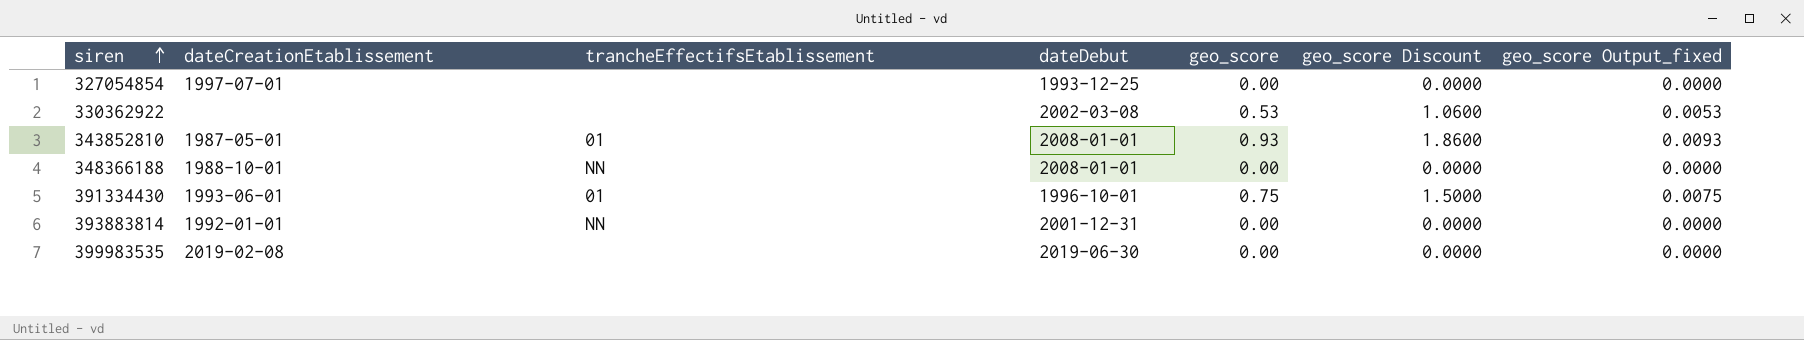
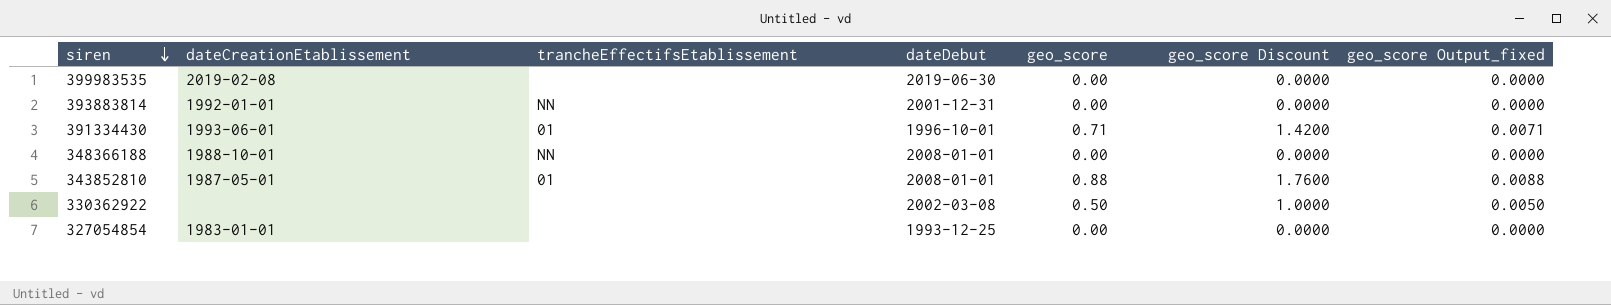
row order: siren ascending -> siren descending
391334430 | geo_score: 0.75 -> 0.71
391334430 | geo_score Discount: 1.5000 -> 1.4200
391334430 | geo_score Output_fixed: 0.0075 -> 0.0071
343852810 | geo_score: 0.93 -> 0.88
343852810 | geo_score Discount: 1.8600 -> 1.7600
343852810 | geo_score Output_fixed: 0.0093 -> 0.0088
330362922 | geo_score: 0.53 -> 0.50
330362922 | geo_score Discount: 1.0600 -> 1.0000
330362922 | geo_score Output_fixed: 0.0053 -> 0.0050
327054854 | dateCreationEtablissement: 1997-07-01 -> 1983-01-01

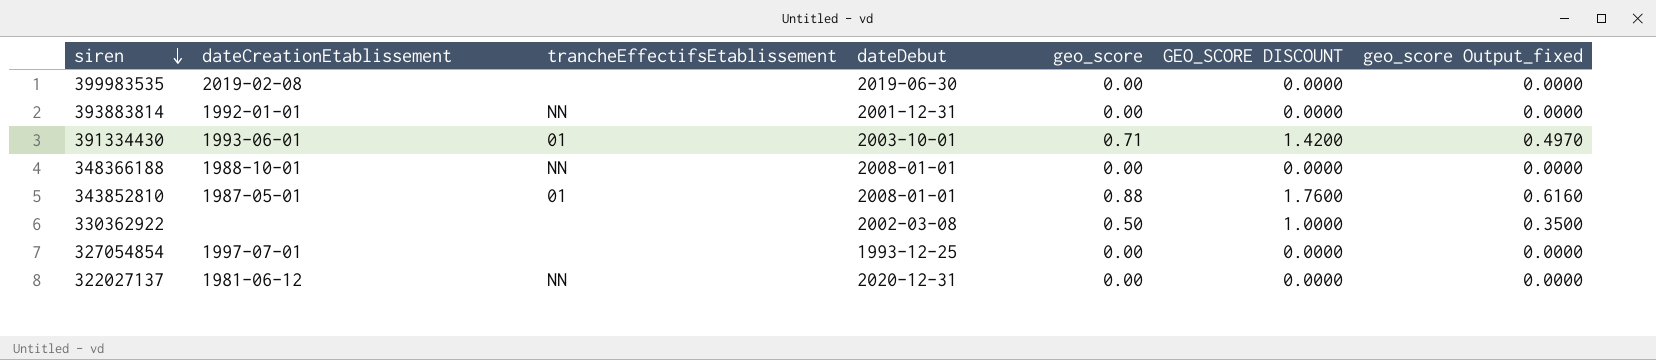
column name: geo_score Discount -> GEO_SCORE DISCOUNT
column geo_score Output_fixed | formula: [geo_score] * 0.01 -> [geo_score] * 0.7
391334430 | dateDebut: 1996-10-01 -> 2003-10-01
327054854 | dateCreationEtablissement: 1983-01-01 -> 1997-07-01
row 322027137: none -> 1981-06-12 | NN | 2020-12-31 | 0.00 | 0.0000 | 0.0000

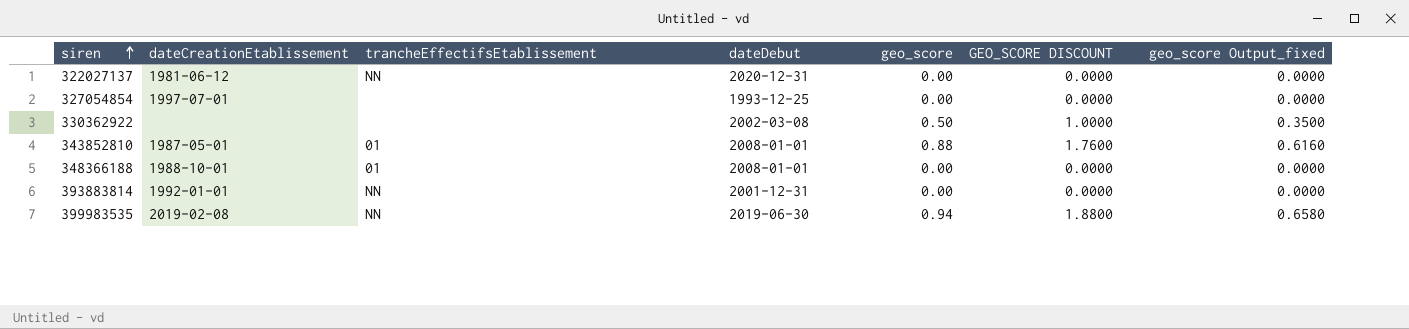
row order: siren descending -> siren ascending
row 391334430: 1993-06-01 | 01 | 2003-10-01 | 0.71 | 1.4200 | 0.4970 -> none
348366188 | trancheEffectifsEtablissement: NN -> 01
399983535 | trancheEffectifsEtablissement: none -> NN
399983535 | geo_score: 0.00 -> 0.94
399983535 | GEO_SCORE DISCOUNT: 0.0000 -> 1.8800
399983535 | geo_score Output_fixed: 0.0000 -> 0.6580

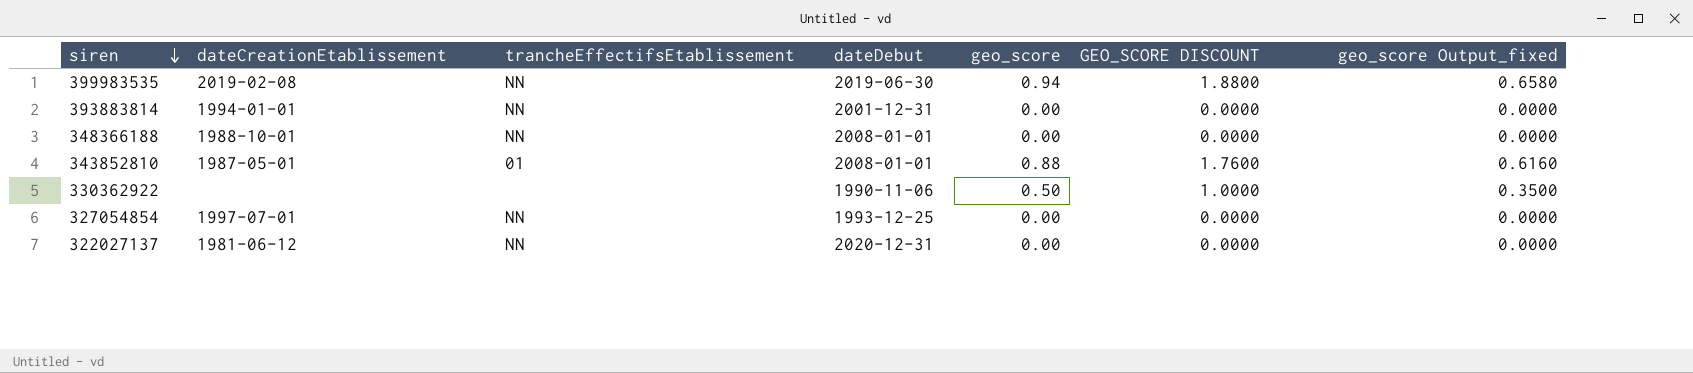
row order: siren ascending -> siren descending
393883814 | dateCreationEtablissement: 1992-01-01 -> 1994-01-01
348366188 | trancheEffectifsEtablissement: 01 -> NN
330362922 | dateDebut: 2002-03-08 -> 1990-11-06
327054854 | trancheEffectifsEtablissement: none -> NN

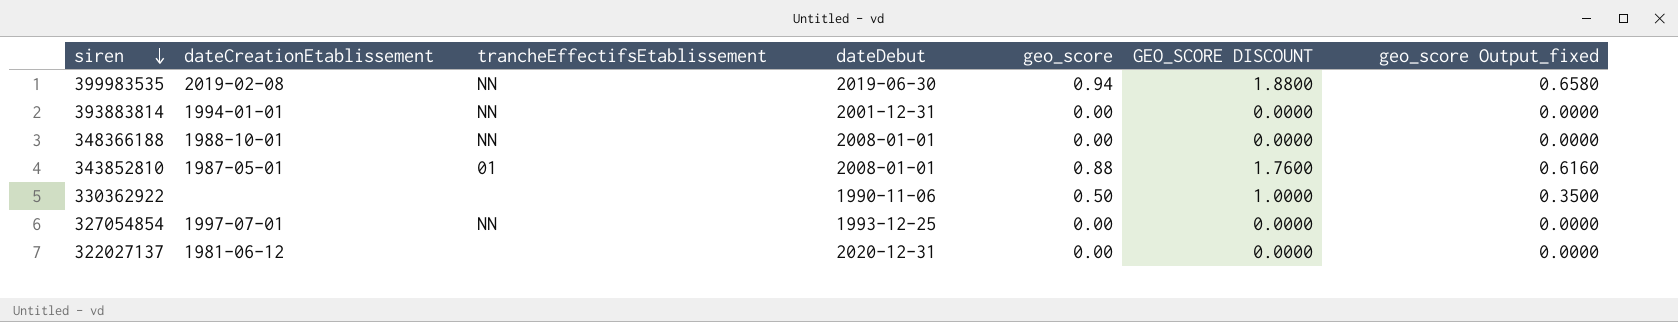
322027137 | trancheEffectifsEtablissement: NN -> none

